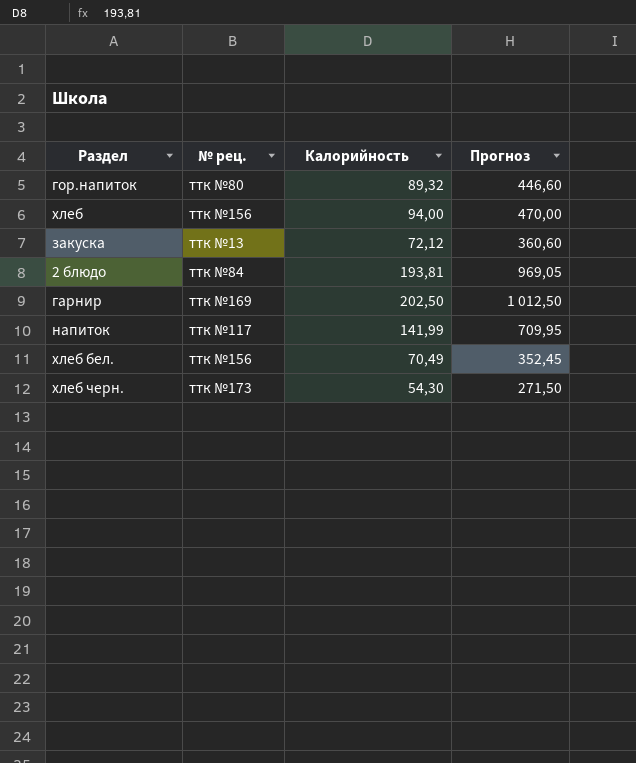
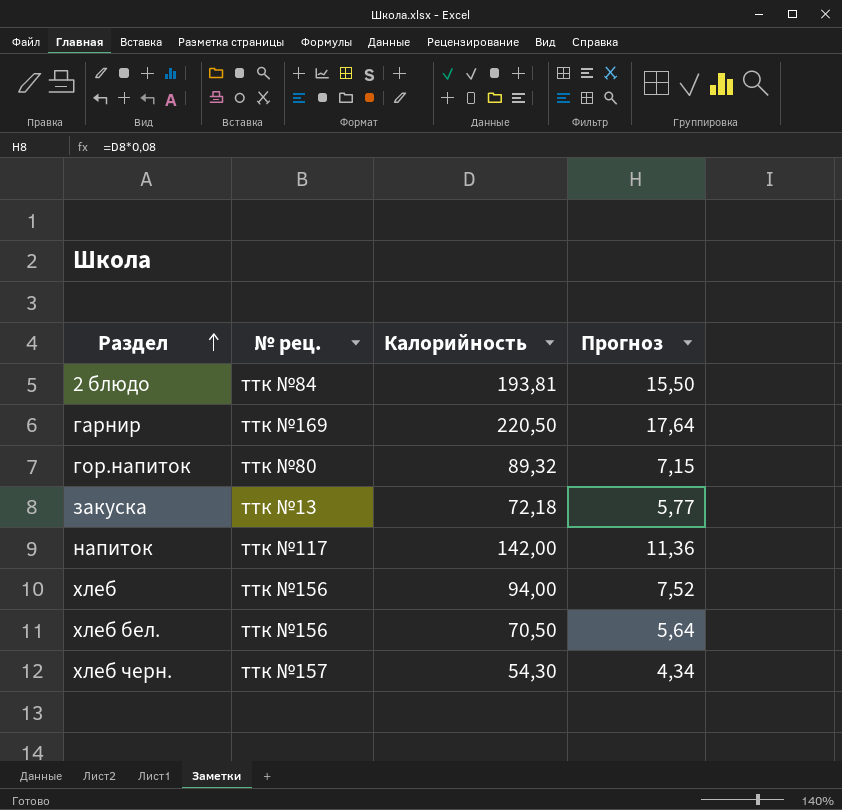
row order: none -> Раздел ascending
column Прогноз | formula: [Калорийность] * 5 -> [Калорийность] * 0,08
гарнир | Калорийность: 202,50 -> 220,50
закуска | Калорийность: 72,12 -> 72,18
напиток | Калорийность: 141,99 -> 142,00
хлеб бел. | Калорийность: 70,49 -> 70,50
хлеб черн. | № рец.: ттк №173 -> ттк №157

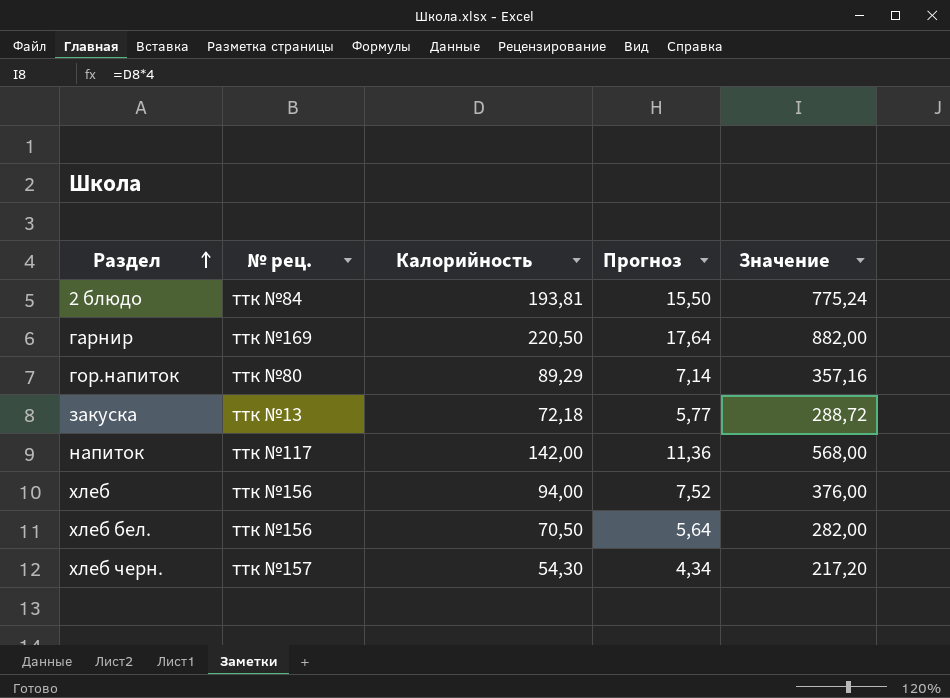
column Значение | formula: none -> [Калорийность] * 4
гор.напиток | Калорийность: 89,32 -> 89,29
гор.напиток | Прогноз: 7,15 -> 7,14

